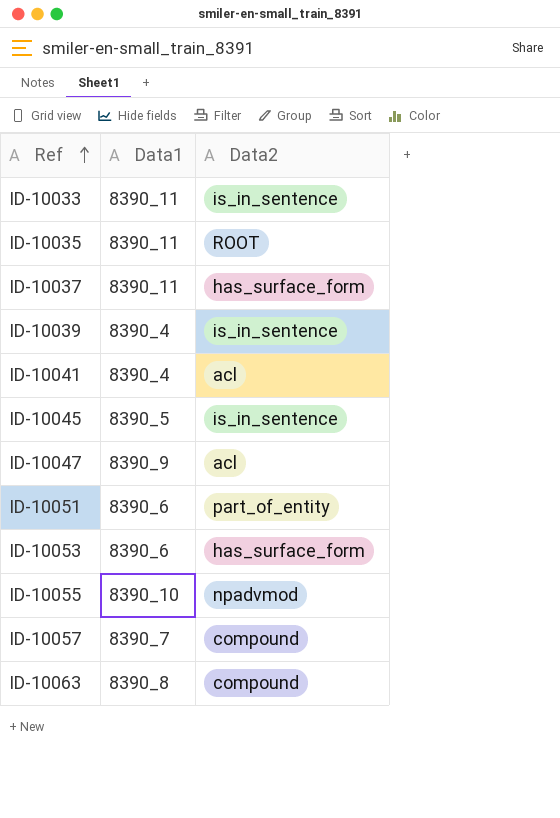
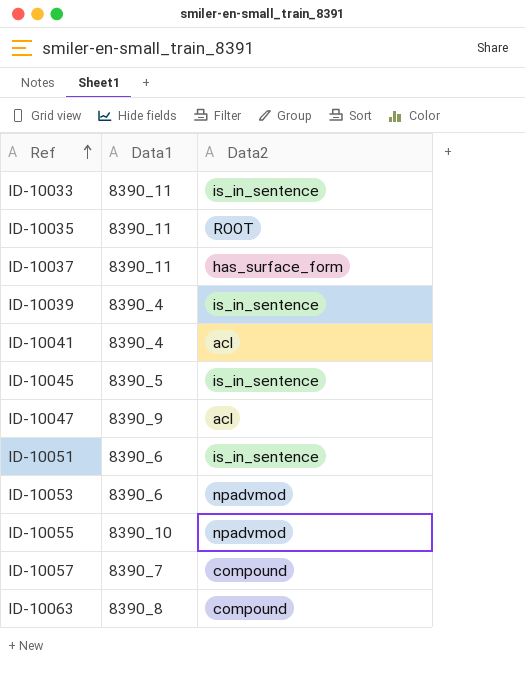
ID-10051 | Data2: part_of_entity -> is_in_sentence
ID-10053 | Data2: has_surface_form -> npadvmod

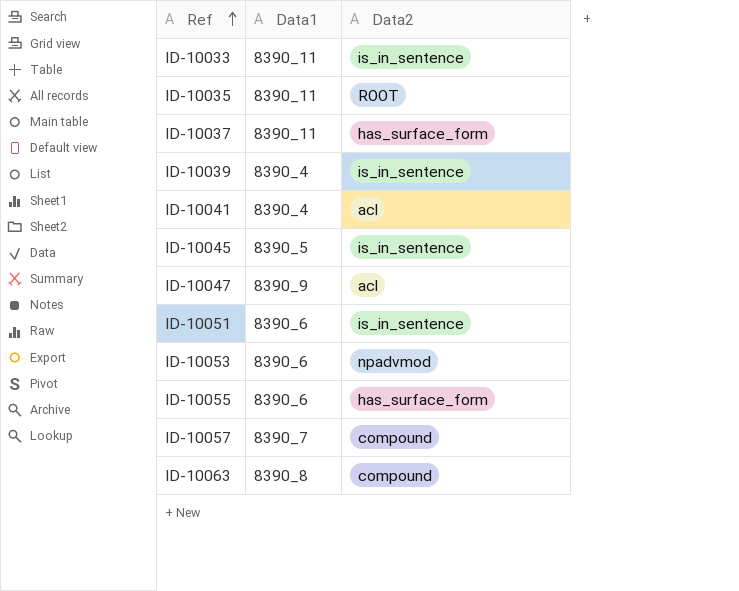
ID-10055 | Data1: 8390_10 -> 8390_6
ID-10055 | Data2: npadvmod -> has_surface_form

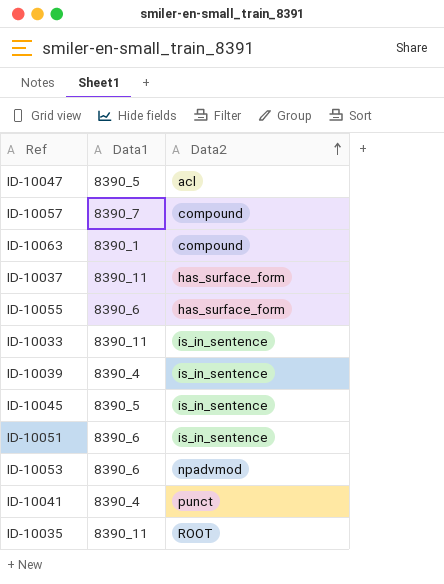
row order: Ref ascending -> Data2 ascending
ID-10047 | Data1: 8390_9 -> 8390_5
ID-10063 | Data1: 8390_8 -> 8390_1
ID-10041 | Data2: acl -> punct

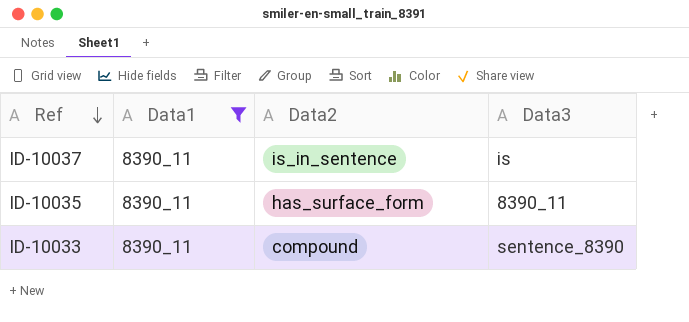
filter: none -> Data1 = 8390_11
row order: Data2 ascending -> Ref descending
column Data3 | position: none -> 4
ID-10037 | Data2: has_surface_form -> is_in_sentence
ID-10035 | Data2: ROOT -> has_surface_form
ID-10033 | Data2: is_in_sentence -> compound

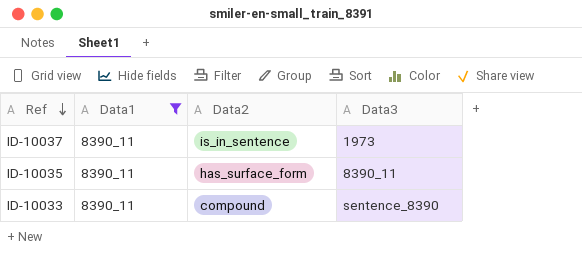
ID-10037 | Data3: is -> 1973

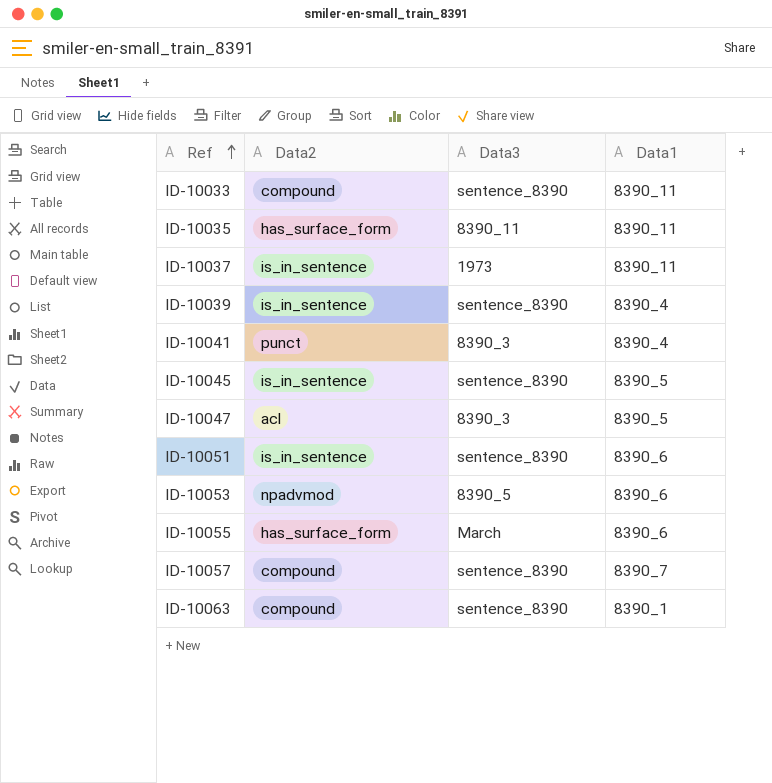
filter: Data1 = 8390_11 -> none
row order: Ref descending -> Ref ascending
column Data1 | position: 2 -> 4

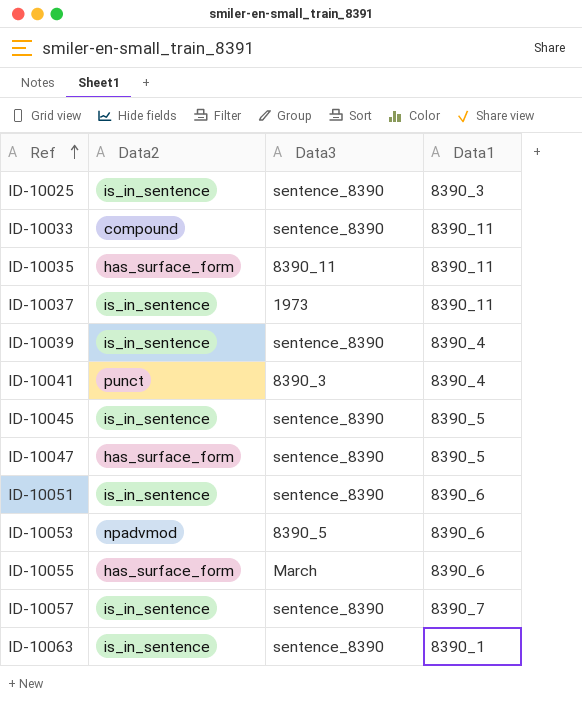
row ID-10025: none -> is_in_sentence | sentence_8390 | 8390_3
ID-10047 | Data2: acl -> has_surface_form
ID-10047 | Data3: 8390_3 -> sentence_8390
ID-10057 | Data2: compound -> is_in_sentence
ID-10063 | Data2: compound -> is_in_sentence

